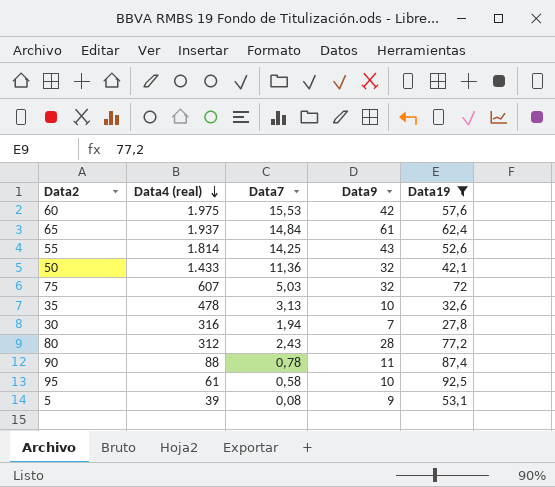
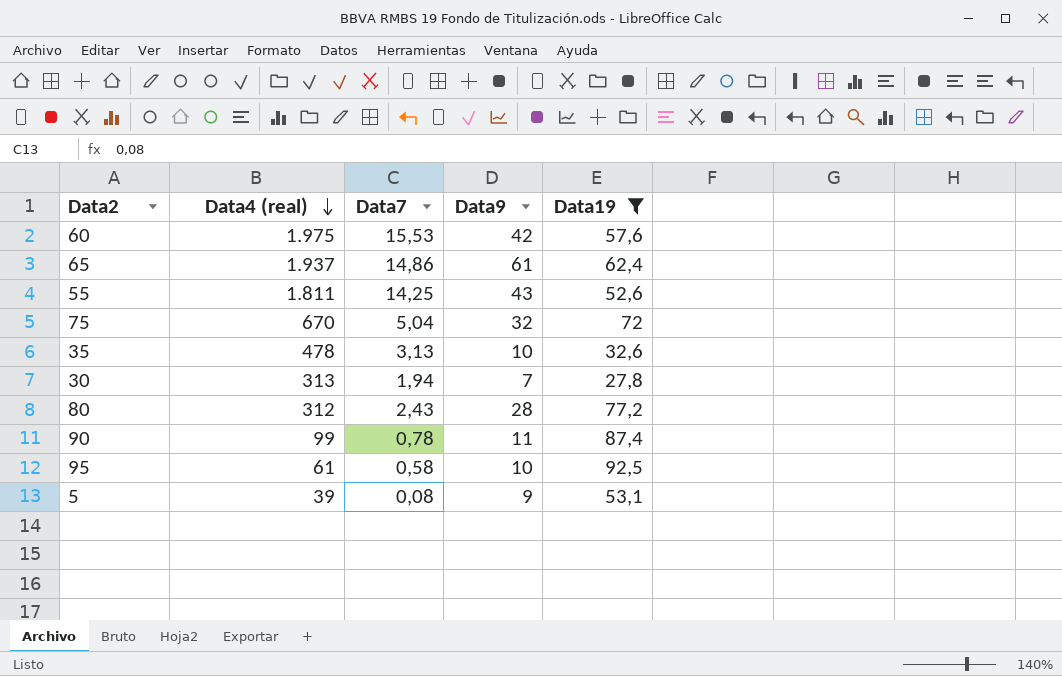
row 50: 1.433 | 11,36 | 32 | 42,1 -> none
65 | Data7: 14,84 -> 14,86
55 | Data4 (real): 1.814 -> 1.811
75 | Data4 (real): 607 -> 670
75 | Data7: 5,03 -> 5,04
30 | Data4 (real): 316 -> 313
90 | Data4 (real): 88 -> 99

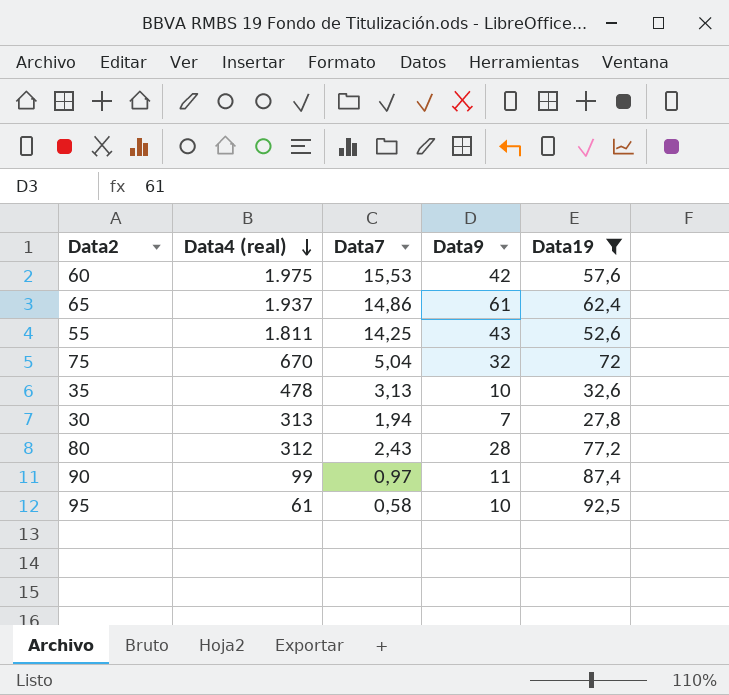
row 5: 39 | 0,08 | 9 | 53,1 -> none
90 | Data7: 0,78 -> 0,97

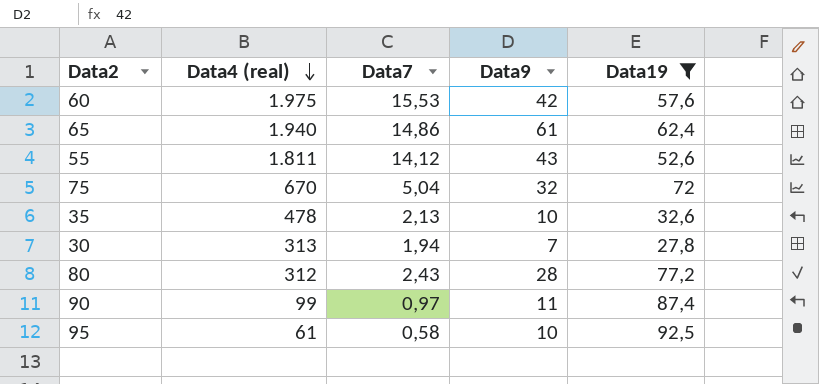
65 | Data4 (real): 1.937 -> 1.940
55 | Data7: 14,25 -> 14,12
35 | Data7: 3,13 -> 2,13

